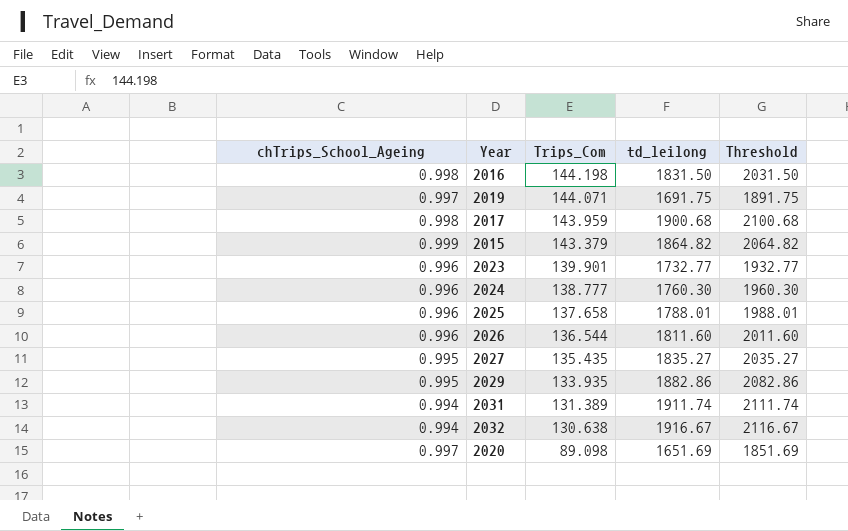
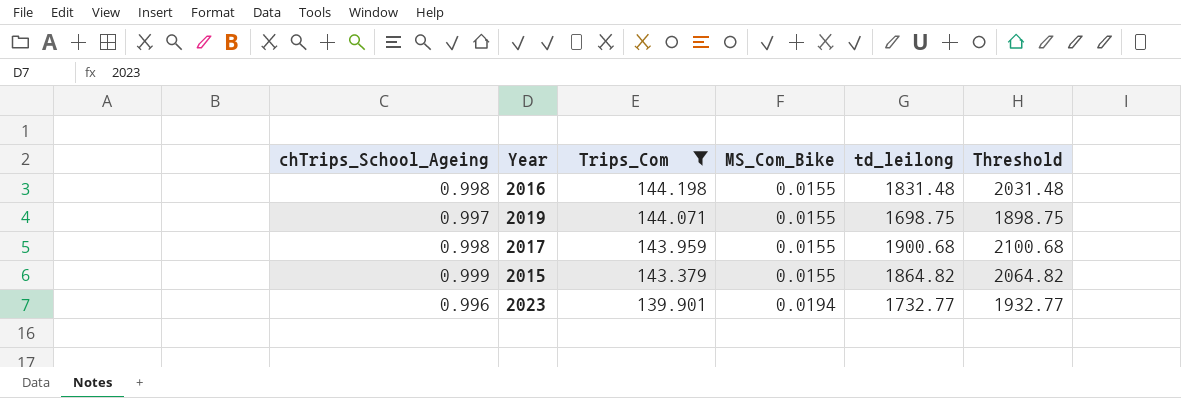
filter: none -> Trips_Com >= 139.901
column MS_Com_Bike | position: none -> 4
2016 | td_leilong: 1831.50 -> 1831.48
2016 | Threshold: 2031.50 -> 2031.48
2019 | td_leilong: 1691.75 -> 1698.75
2019 | Threshold: 1891.75 -> 1898.75

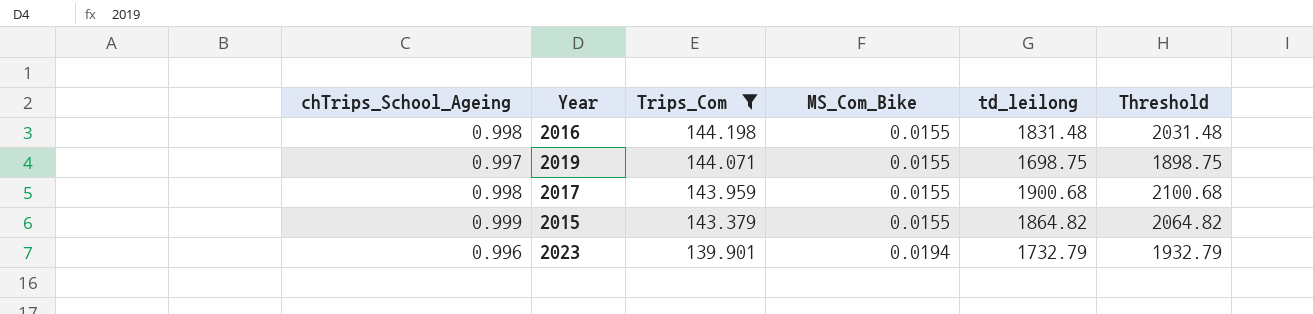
2023 | td_leilong: 1732.77 -> 1732.79
2023 | Threshold: 1932.77 -> 1932.79

